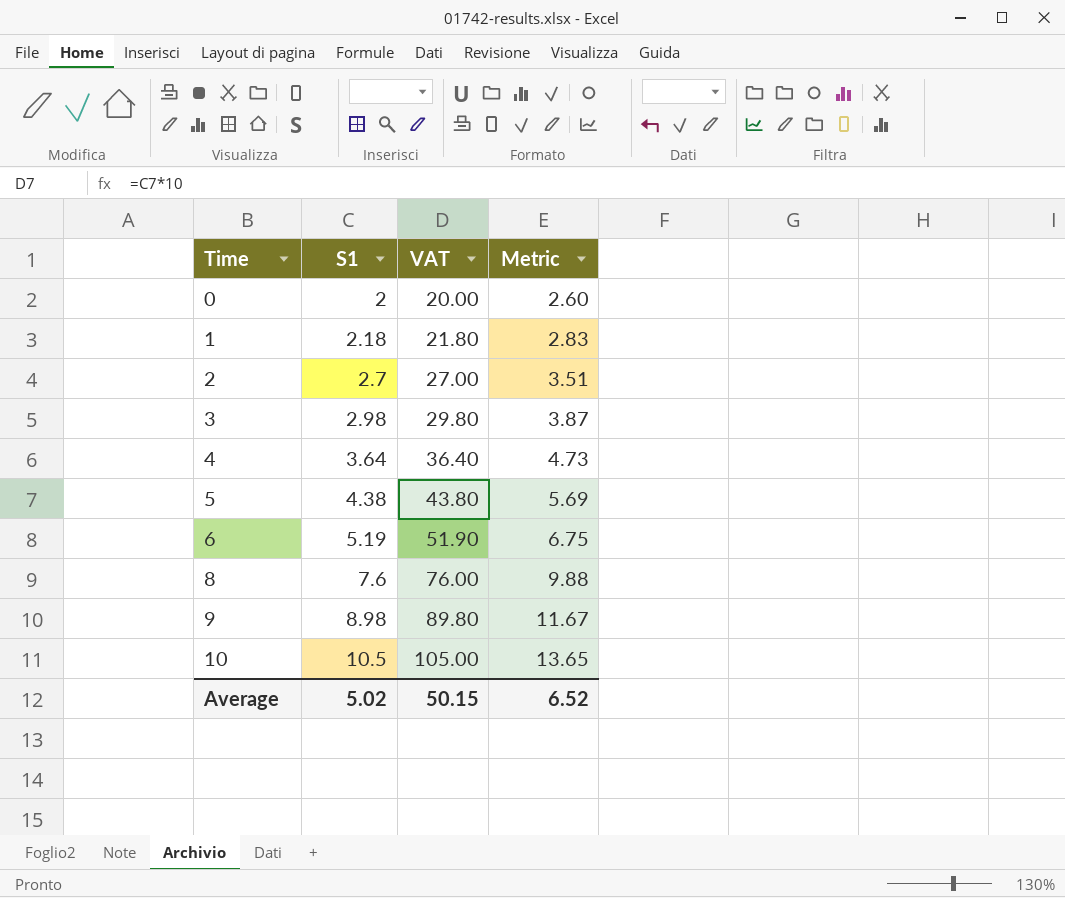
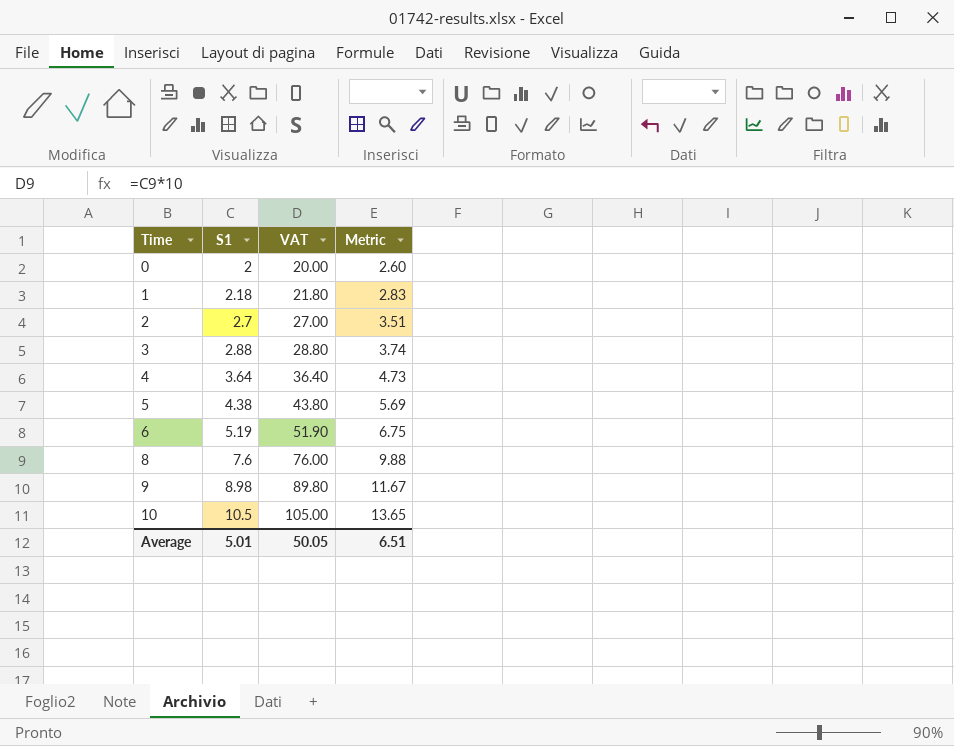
3 | S1: 2.98 -> 2.88
3 | VAT: 29.80 -> 28.80
3 | Metric: 3.87 -> 3.74
Average | S1: 5.02 -> 5.01
Average | VAT: 50.15 -> 50.05
Average | Metric: 6.52 -> 6.51

